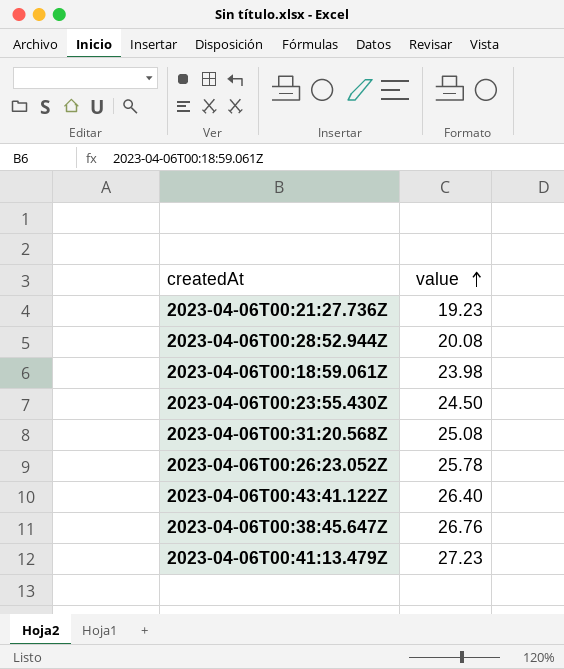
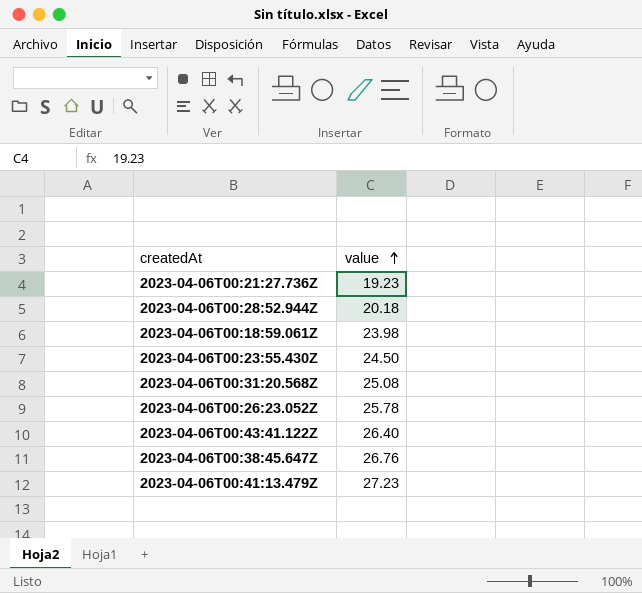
2023-04-06T00:28:52.944Z | value: 20.08 -> 20.18

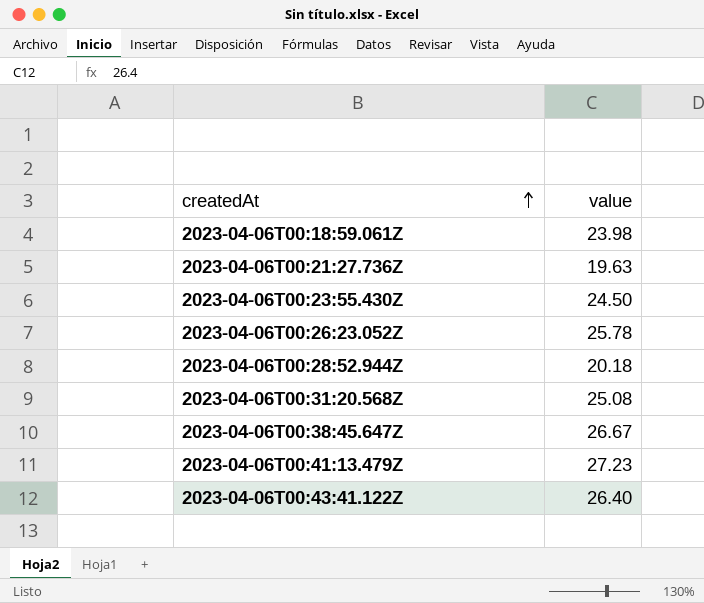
row order: value ascending -> createdAt ascending
2023-04-06T00:21:27.736Z | value: 19.23 -> 19.63
2023-04-06T00:38:45.647Z | value: 26.76 -> 26.67

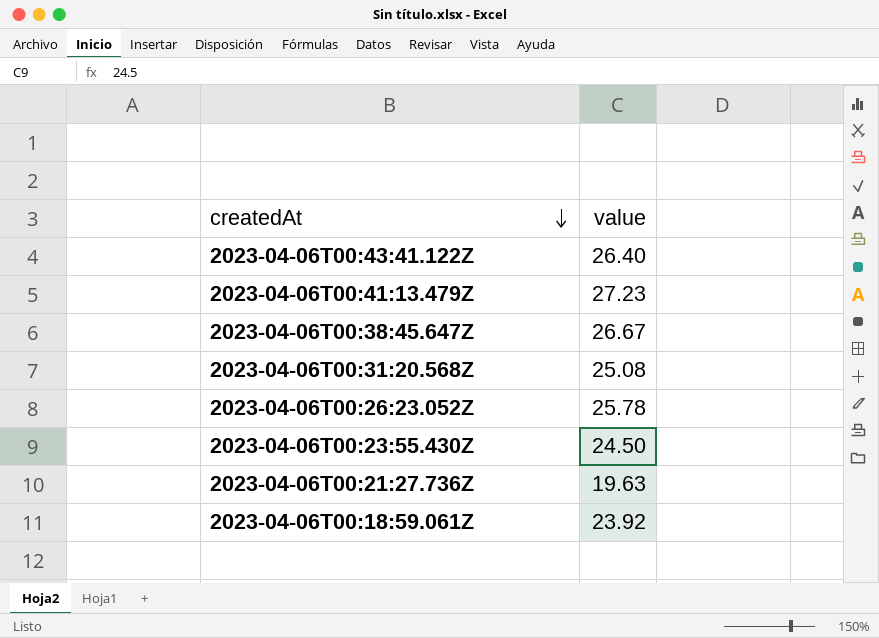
row order: createdAt ascending -> createdAt descending
row 2023-04-06T00:28:52.944Z: 20.18 -> none
2023-04-06T00:18:59.061Z | value: 23.98 -> 23.92

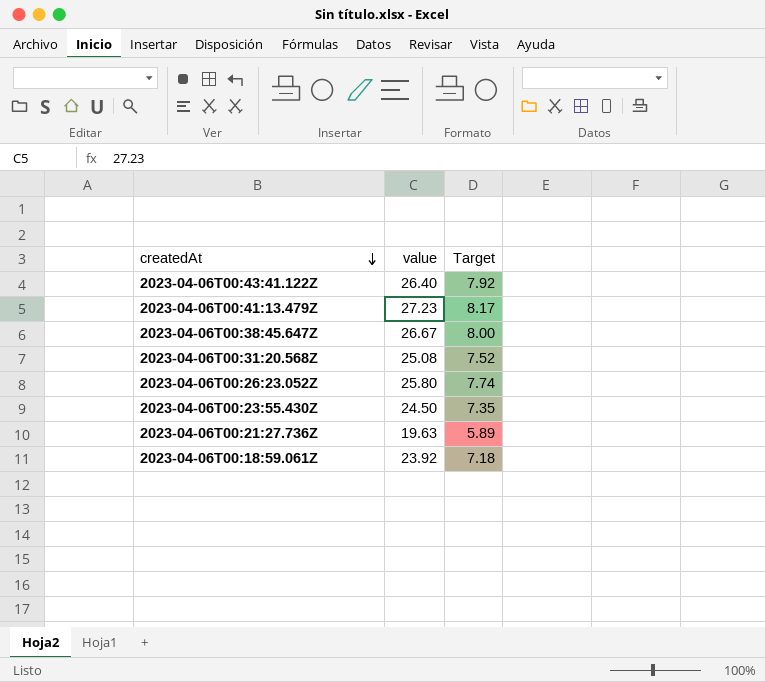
column Target | formula: none -> [value] * 0.3
2023-04-06T00:26:23.052Z | value: 25.78 -> 25.80

